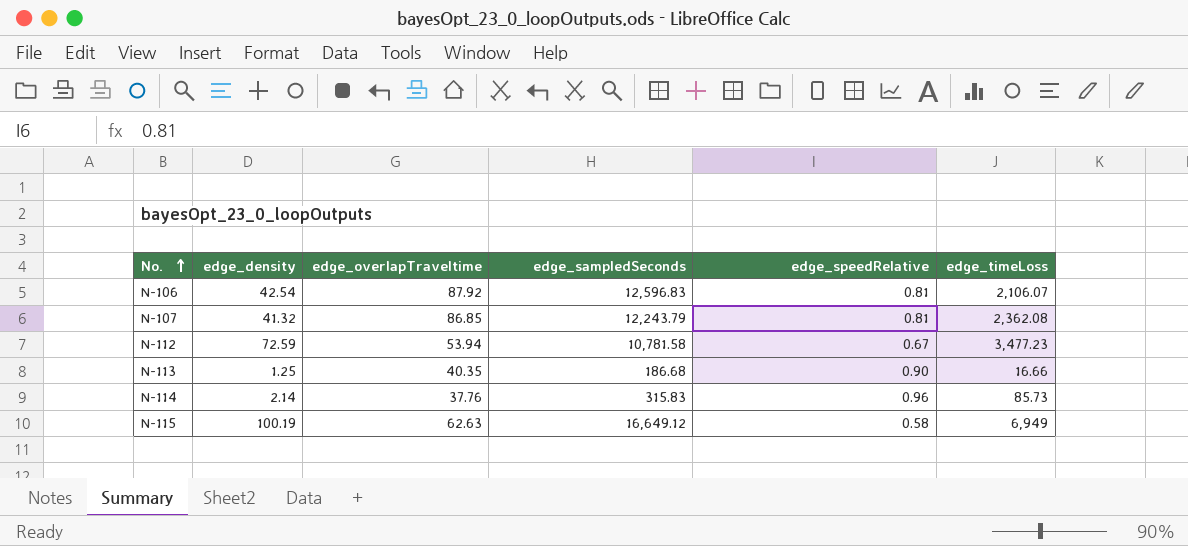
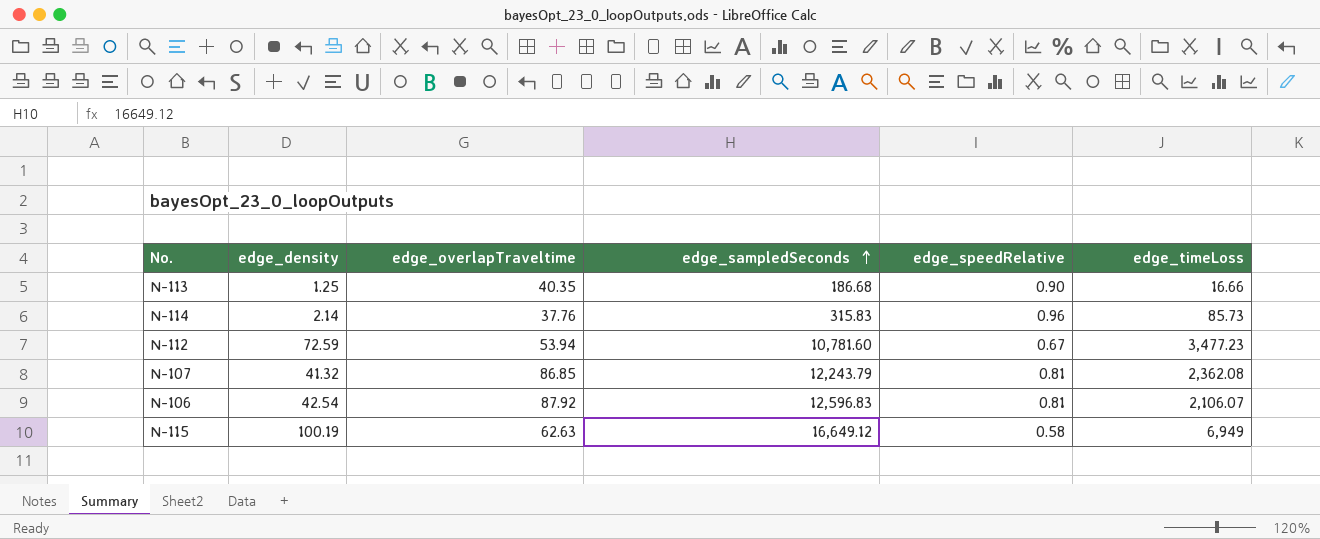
row order: No. ascending -> edge_sampledSeconds ascending
N-112 | edge_sampledSeconds: 10,781.58 -> 10,781.60

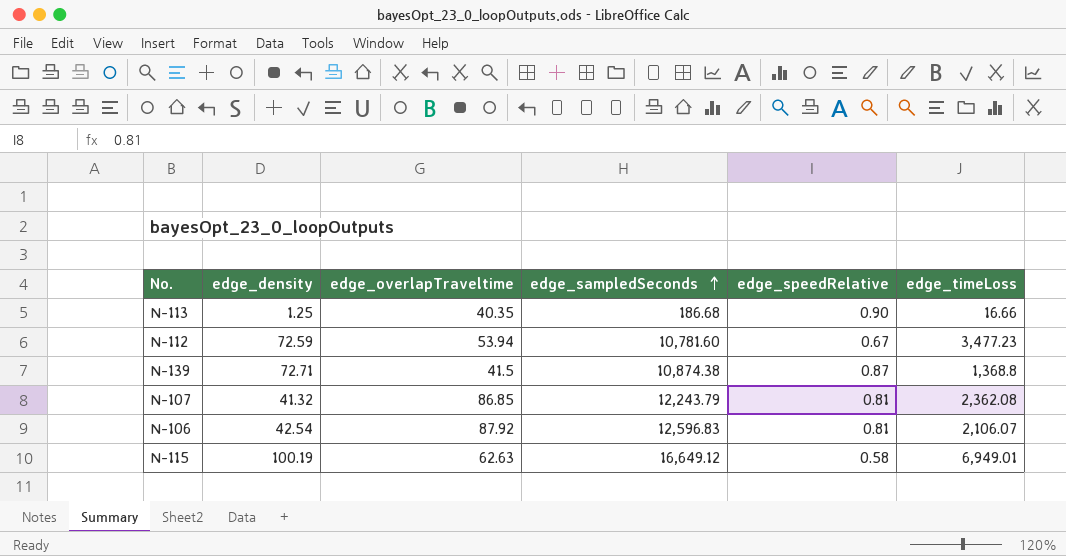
row N-114: 2.14 | 37.76 | 315.83 | 0.96 | 85.73 -> none
row N-139: none -> 72.71 | 41.5 | 10,874.38 | 0.87 | 1,368.8
N-115 | edge_timeLoss: 6,949 -> 6,949.01

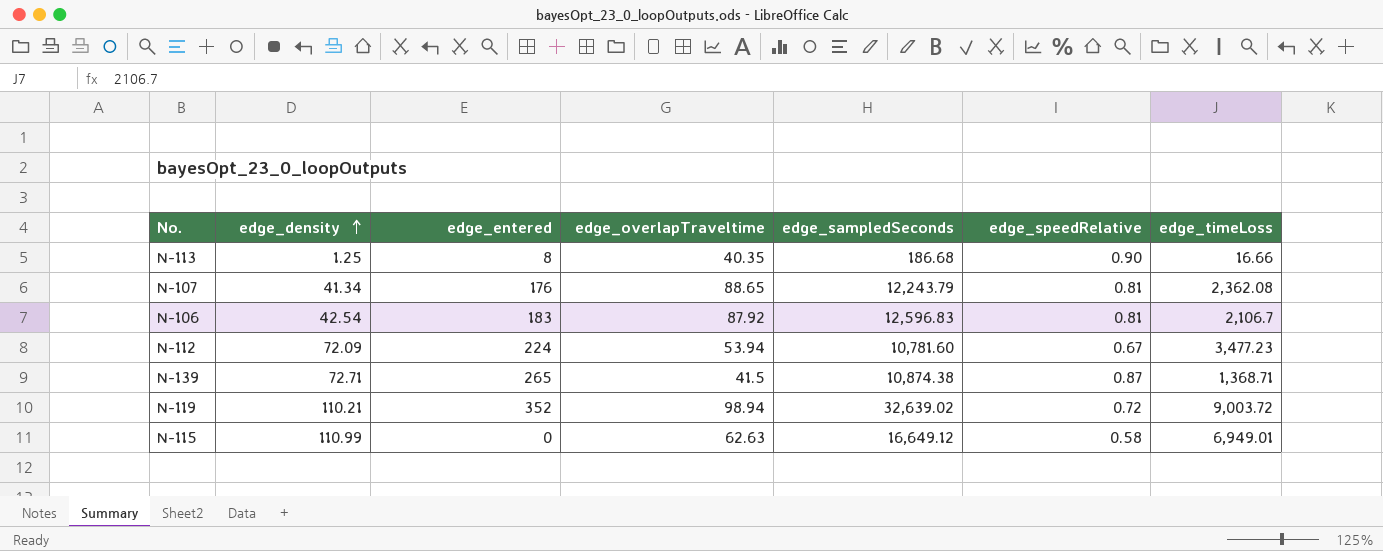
row order: edge_sampledSeconds ascending -> edge_density ascending
column edge_entered | position: none -> 3
N-107 | edge_density: 41.32 -> 41.34
N-107 | edge_overlapTraveltime: 86.85 -> 88.65
N-106 | edge_timeLoss: 2,106.07 -> 2,106.7
N-112 | edge_density: 72.59 -> 72.09
N-139 | edge_timeLoss: 1,368.8 -> 1,368.71
row N-119: none -> 110.21 | 352 | 98.94 | 32,639.02 | 0.72 | 9,003.72
N-115 | edge_density: 100.19 -> 110.99

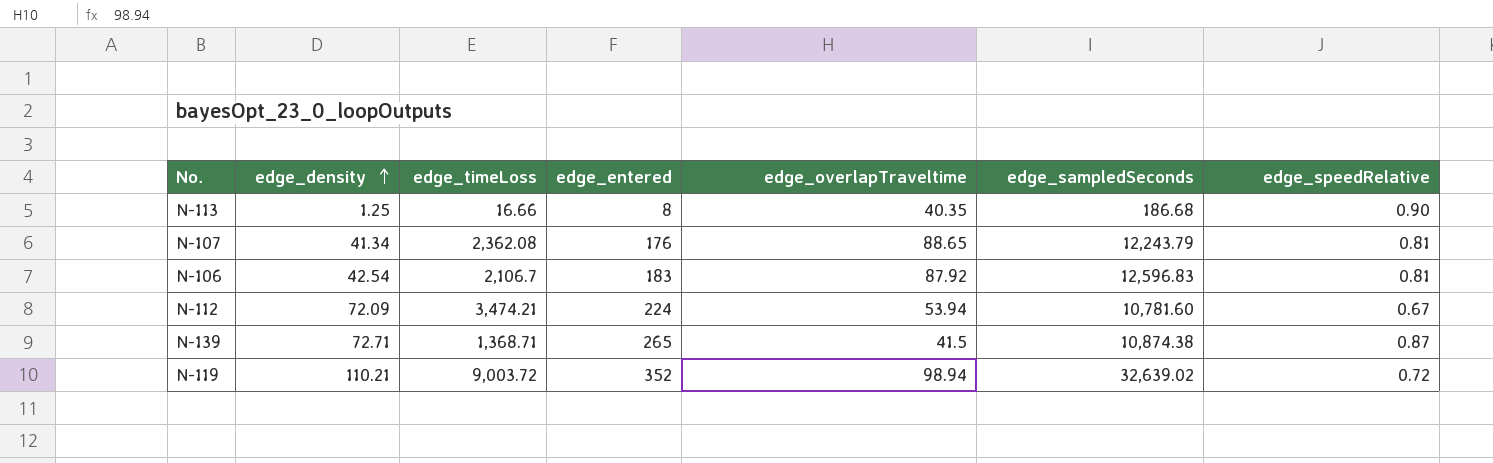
column edge_timeLoss | position: 7 -> 3
row N-115: 110.99 | 0 | 62.63 | 16,649.12 | 0.58 | 6,949.01 -> none
N-112 | edge_timeLoss: 3,477.23 -> 3,474.21

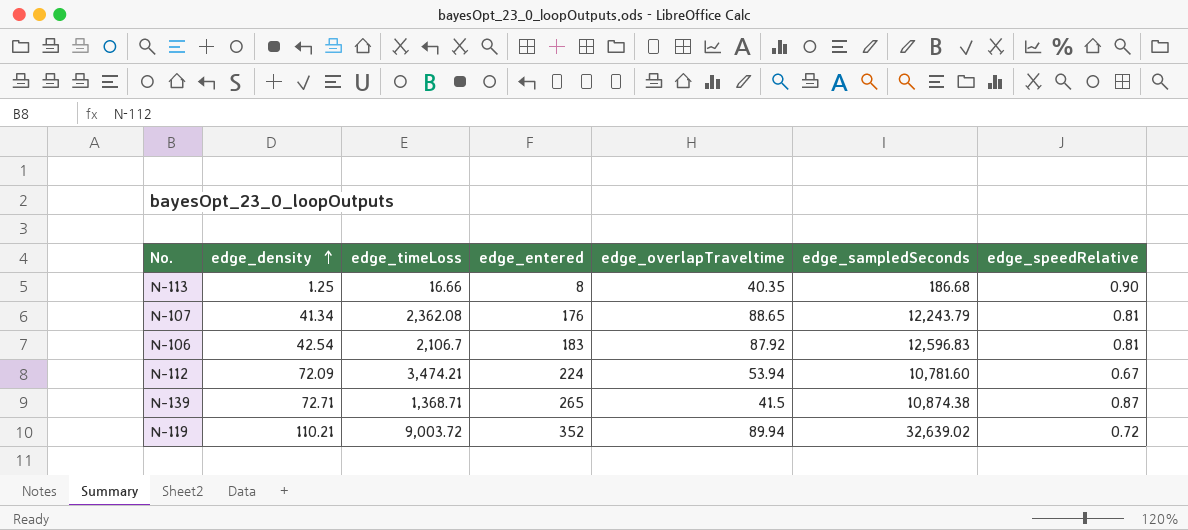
N-119 | edge_overlapTraveltime: 98.94 -> 89.94

